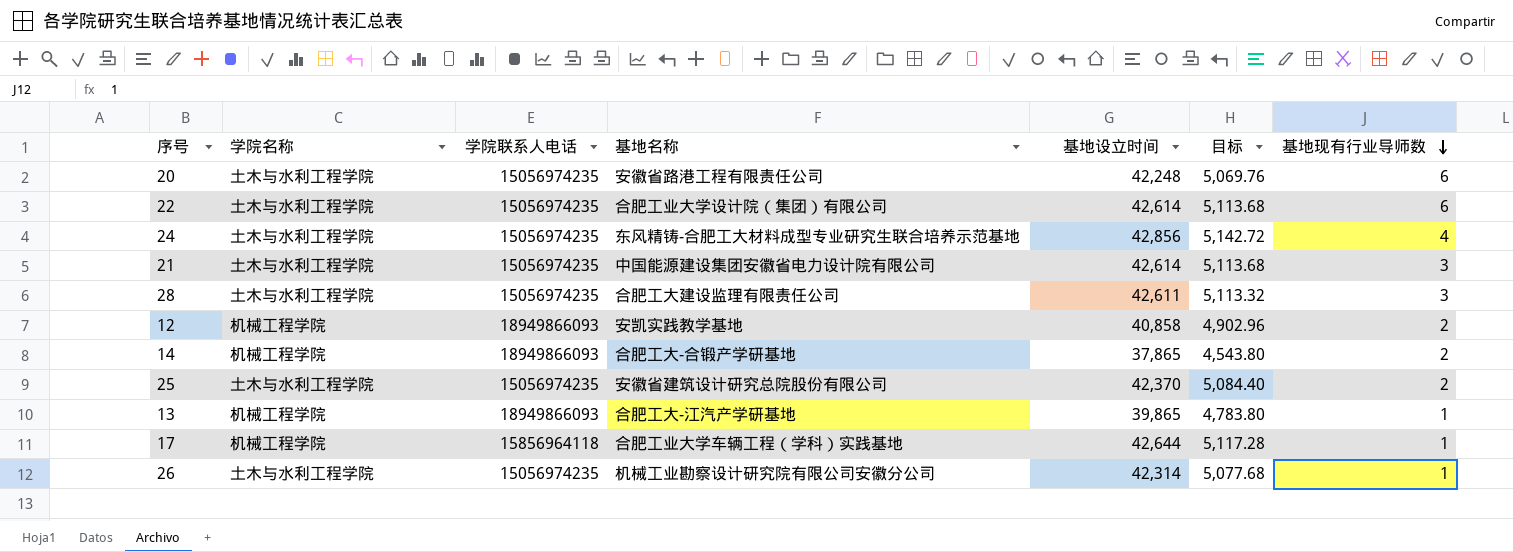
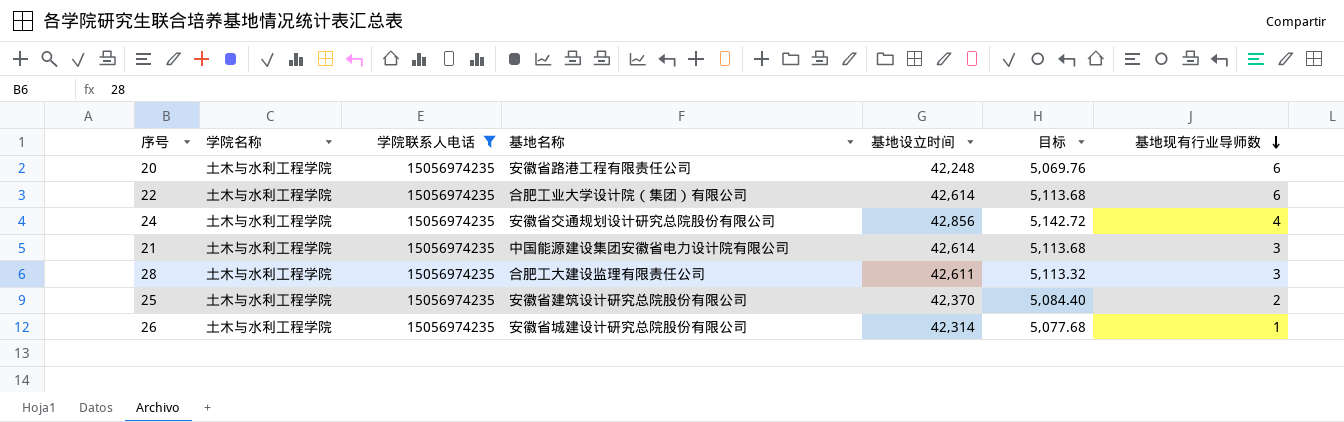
filter: none -> 学院联系人电话 = 15056974235
24 | 基地名称: 东风精铸-合肥工大材料成型专业研究生联合培养示范基地 -> 安徽省交通规划设计研究总院股份有限公司
26 | 基地名称: 机械工业勘察设计研究院有限公司安徽分公司 -> 安徽省城建设计研究总院股份有限公司

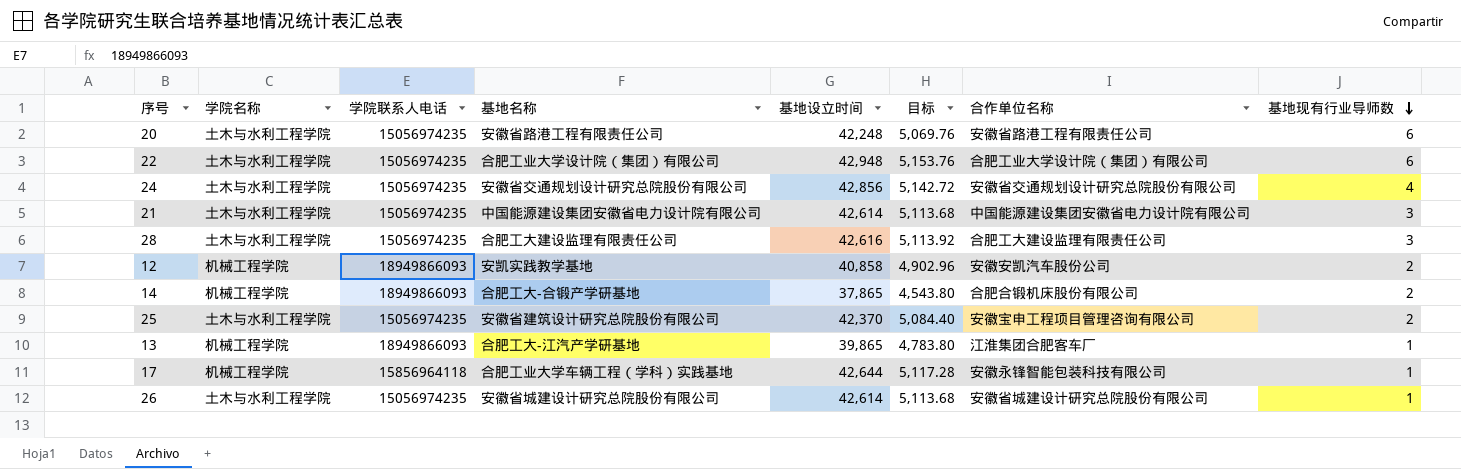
filter: 学院联系人电话 = 15056974235 -> none
column 合作单位名称 | position: none -> 7
22 | 基地设立时间: 42,614 -> 42,948
22 | 目标: 5,113.68 -> 5,153.76
28 | 基地设立时间: 42,611 -> 42,616
28 | 目标: 5,113.32 -> 5,113.92
26 | 基地设立时间: 42,314 -> 42,614
26 | 目标: 5,077.68 -> 5,113.68

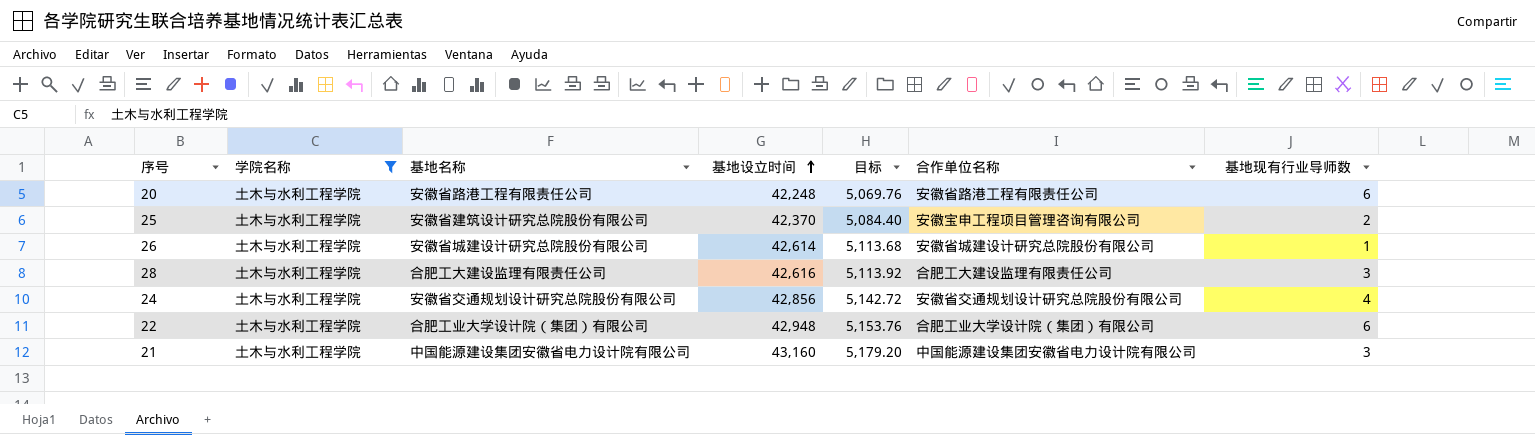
filter: none -> 学院名称 = 土木与水利工程学院
row order: 基地现有行业导师数 descending -> 基地设立时间 ascending
column 学院联系人电话 | position: 3 -> none
21 | 基地设立时间: 42,614 -> 43,160
21 | 目标: 5,113.68 -> 5,179.20

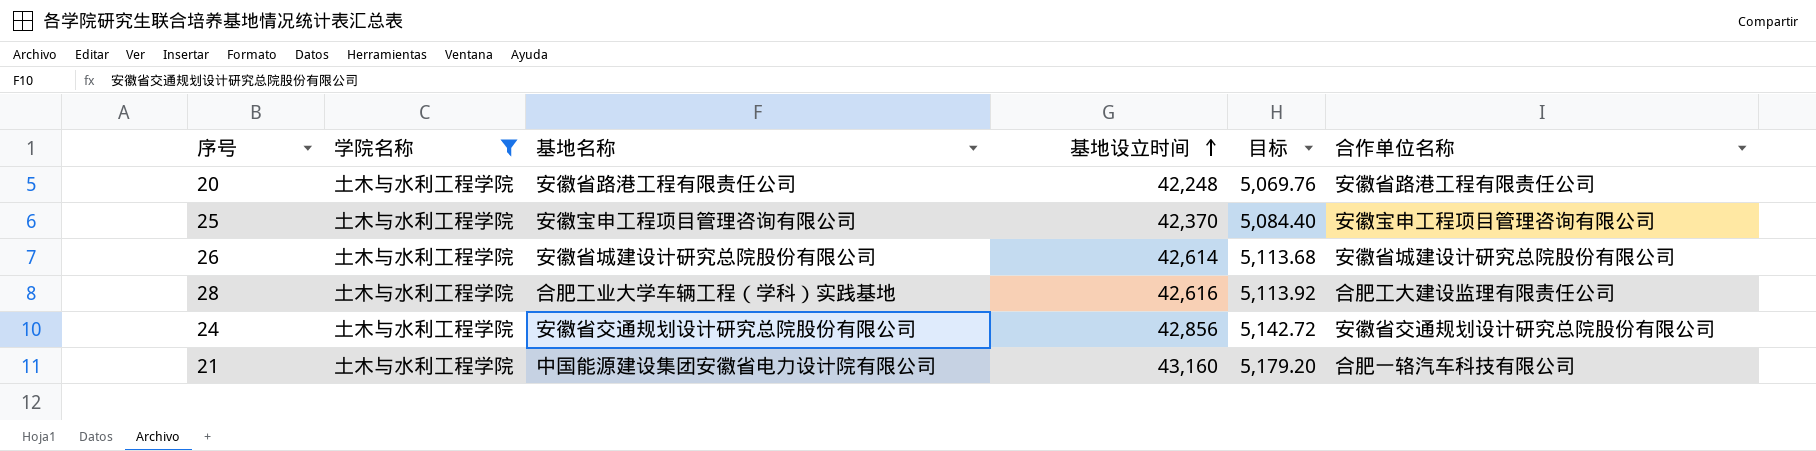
column 基地现有行业导师数 | position: 7 -> none
row 22: 土木与水利工程学院 | 合肥工业大学设计院（集团）有限公司 | 42,948 | 5,153.76 | 合肥工业大学设计院（集团）有限公司 | 6 -> none
25 | 基地名称: 安徽省建筑设计研究总院股份有限公司 -> 安徽宝申工程项目管理咨询有限公司
28 | 基地名称: 合肥工大建设监理有限责任公司 -> 合肥工业大学车辆工程（学科）实践基地
21 | 合作单位名称: 中国能源建设集团安徽省电力设计院有限公司 -> 合肥一辂汽车科技有限公司

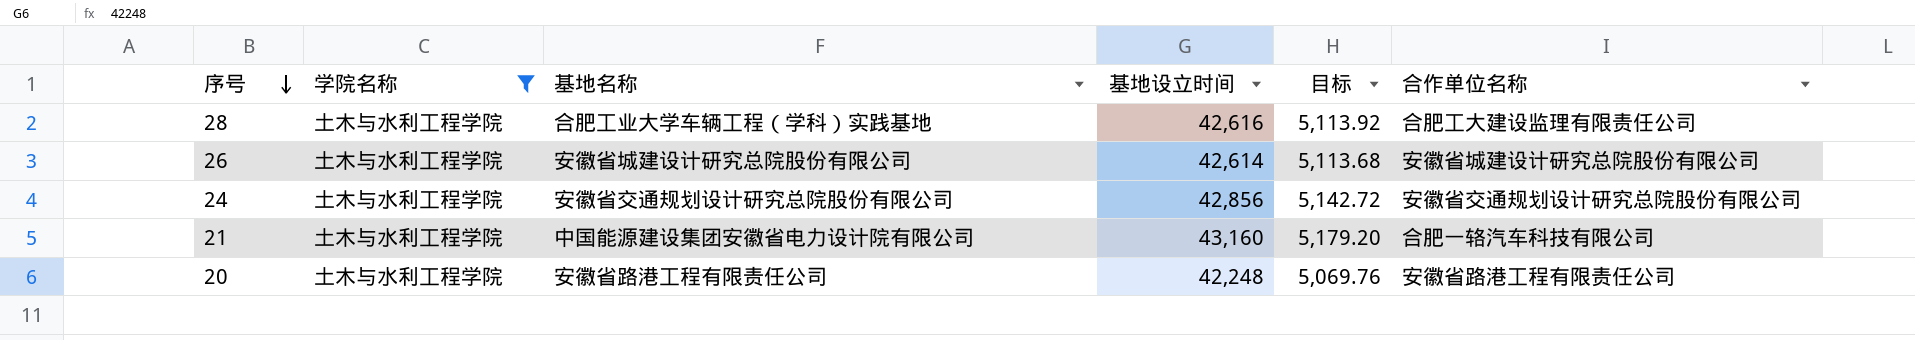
row order: 基地设立时间 ascending -> 序号 descending
row 25: 土木与水利工程学院 | 安徽宝申工程项目管理咨询有限公司 | 42,370 | 5,084.40 | 安徽宝申工程项目管理咨询有限公司 -> none

